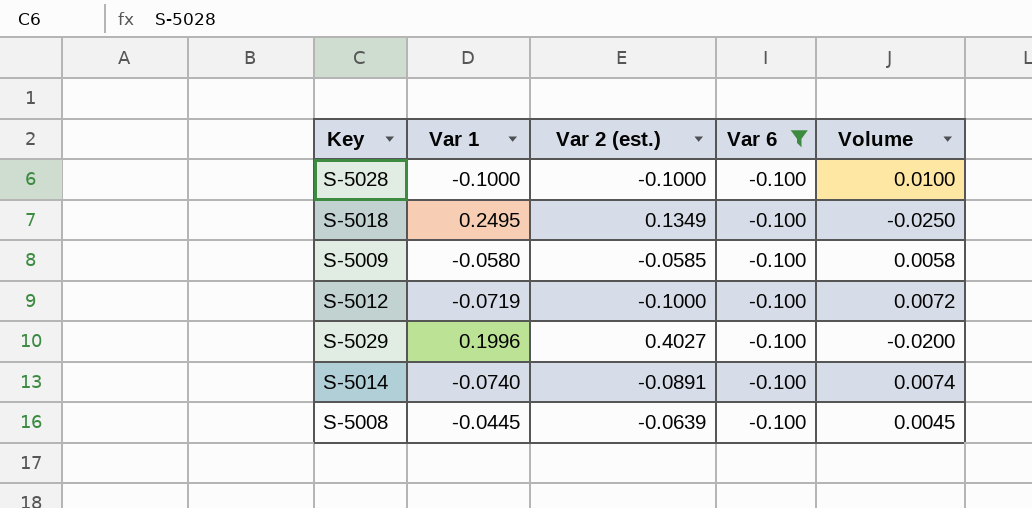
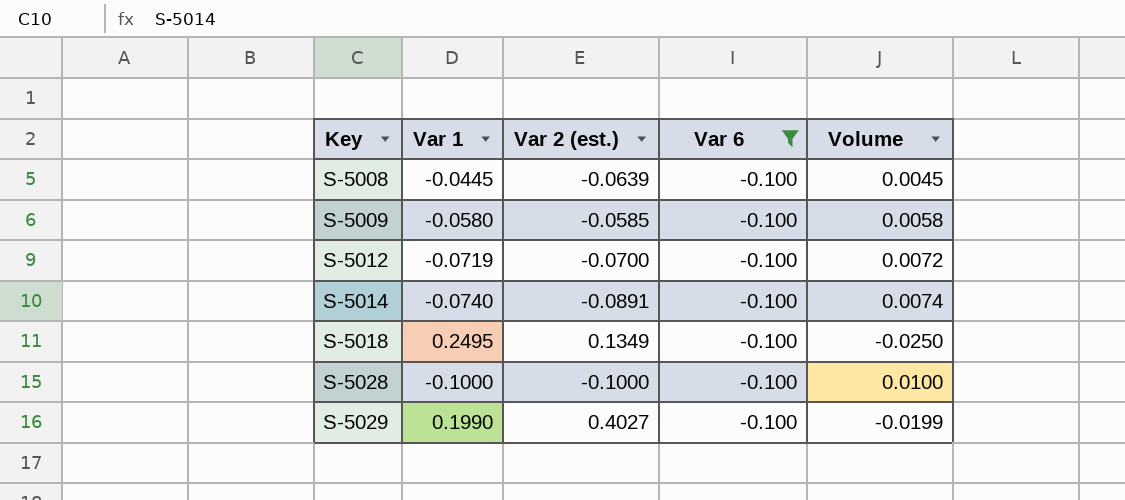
row order: none -> Key ascending
S-5012 | Var 2 (est.): -0.1000 -> -0.0700
S-5029 | Var 1: 0.1996 -> 0.1990
S-5029 | Volume: -0.0200 -> -0.0199

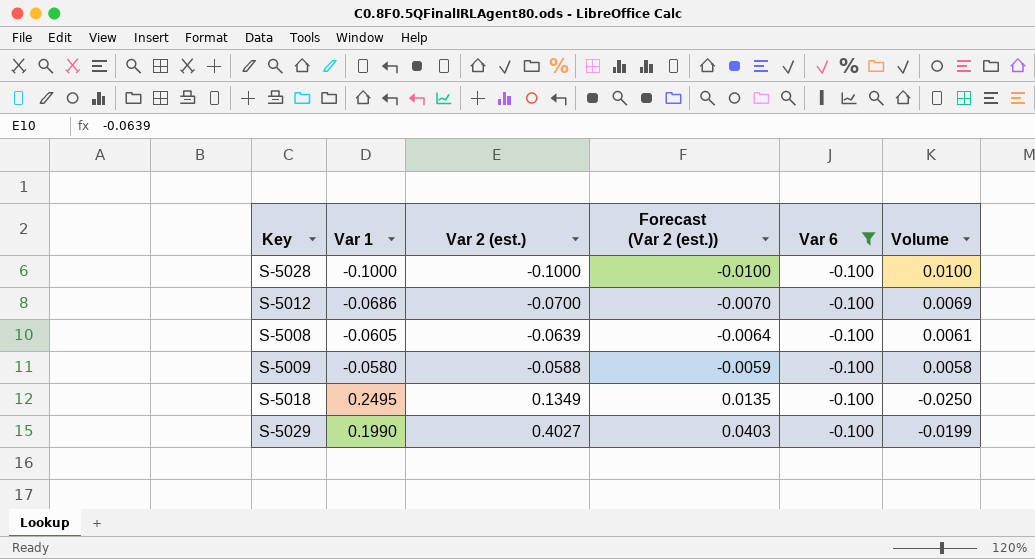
row order: Key ascending -> Var 2 (est.) ascending
column Forecast (Var 2 (est.)) | formula: none -> [Var 2 (est.)] * 0.1
row S-5014: -0.0740 | -0.0891 | -0.100 | 0.0074 -> none
S-5012 | Var 1: -0.0719 -> -0.0686
S-5012 | Volume: 0.0072 -> 0.0069
S-5008 | Var 1: -0.0445 -> -0.0605
S-5008 | Volume: 0.0045 -> 0.0061
S-5009 | Var 2 (est.): -0.0585 -> -0.0588

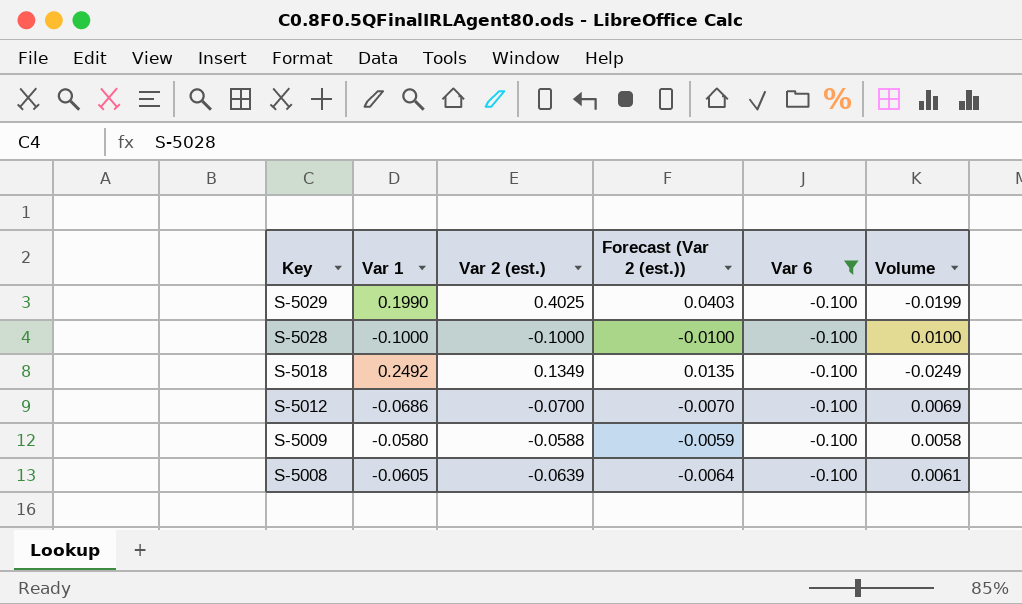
row order: Var 2 (est.) ascending -> Key descending
S-5029 | Var 2 (est.): 0.4027 -> 0.4025
S-5018 | Var 1: 0.2495 -> 0.2492
S-5018 | Volume: -0.0250 -> -0.0249

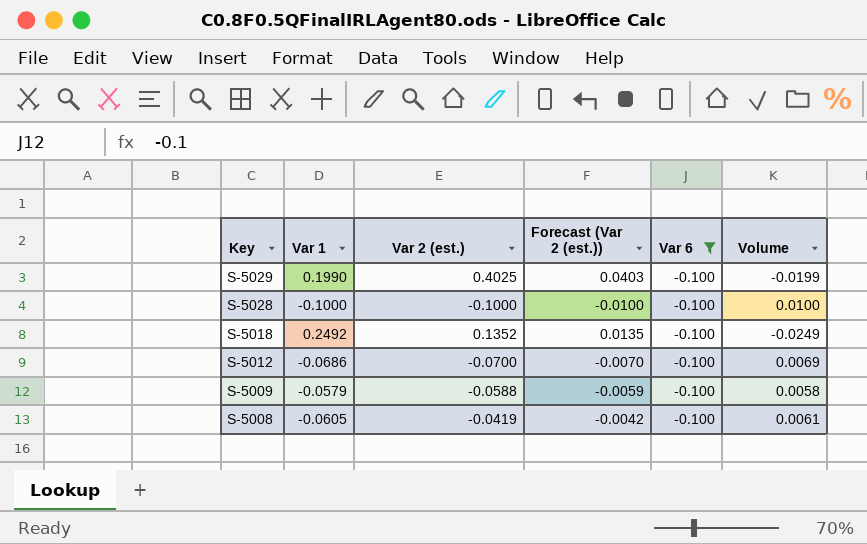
S-5018 | Var 2 (est.): 0.1349 -> 0.1352
S-5009 | Var 1: -0.0580 -> -0.0579
S-5008 | Var 2 (est.): -0.0639 -> -0.0419
S-5008 | Forecast (Var 2 (est.)): -0.0064 -> -0.0042

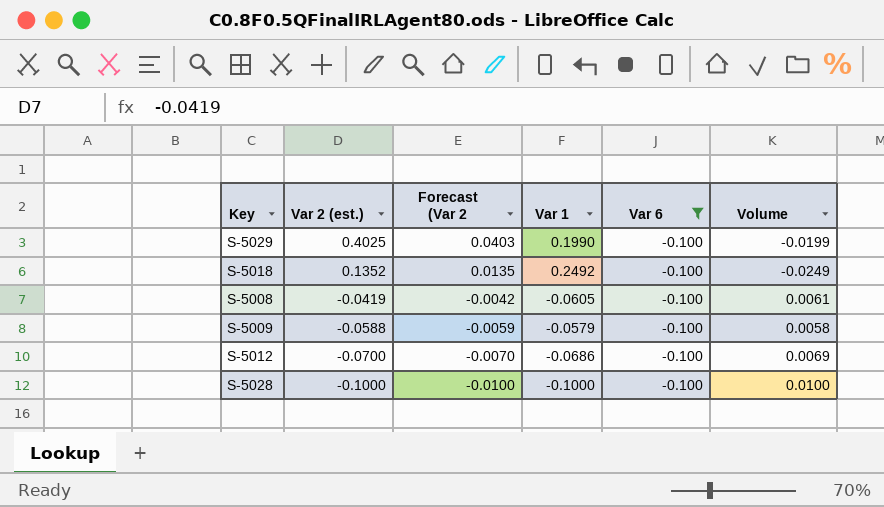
row order: Key descending -> Var 2 (est.) descending
column name: Forecast (Var 2 (est.)) -> Forecast (Var 2
column Var 1 | position: 2 -> 4

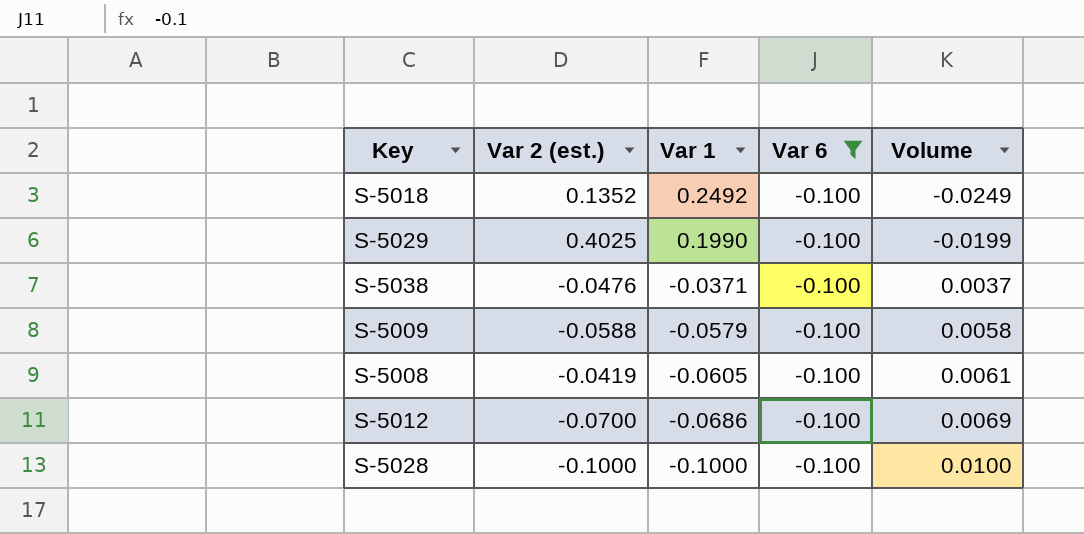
row order: Var 2 (est.) descending -> Var 1 descending
column Forecast (Var 2 | formula: [Var 2 (est.)] * 0.1 -> none
row S-5038: none -> -0.0476 | -0.0371 | -0.100 | 0.0037

